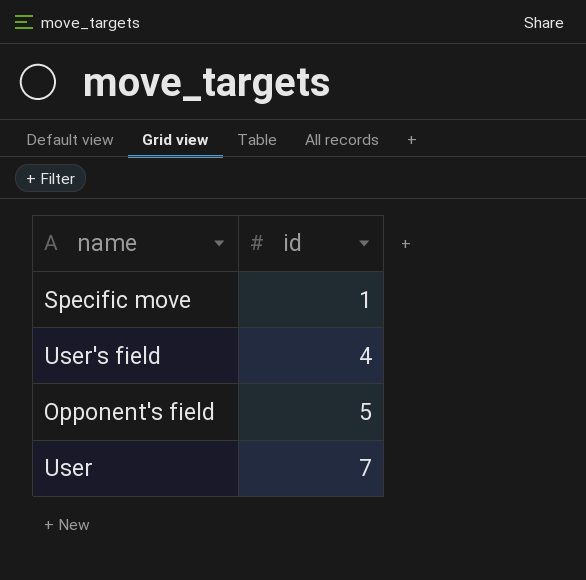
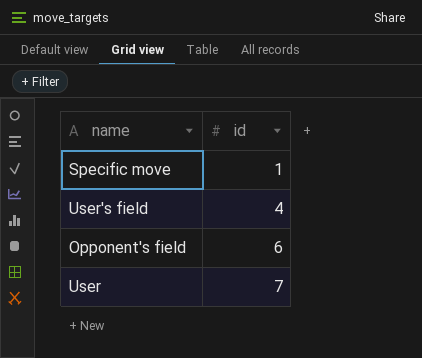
Opponent's field | id: 5 -> 6

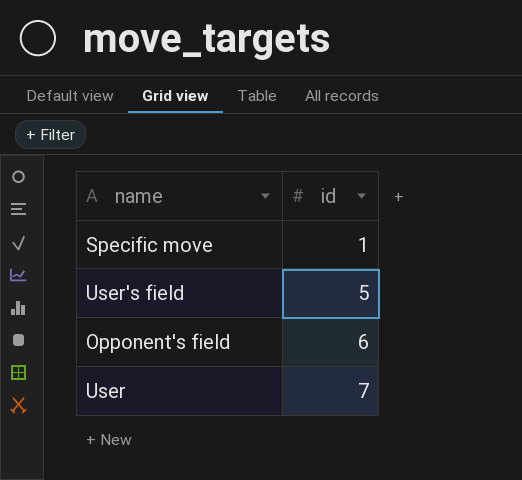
User's field | id: 4 -> 5

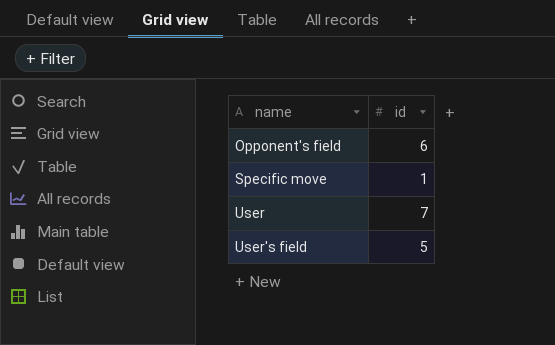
row order: id ascending -> name ascending

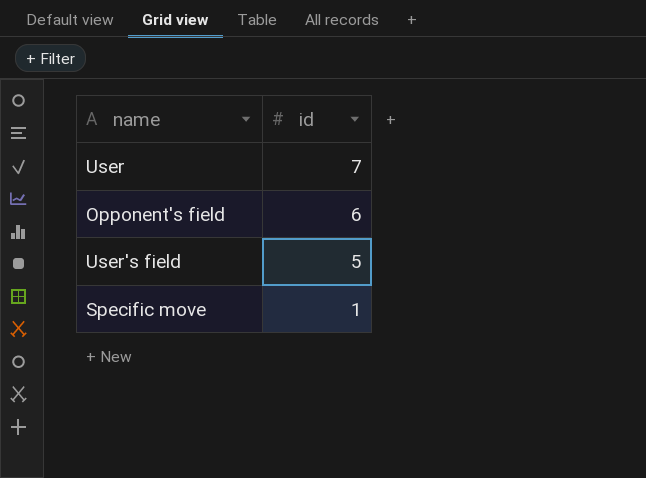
row order: name ascending -> id descending

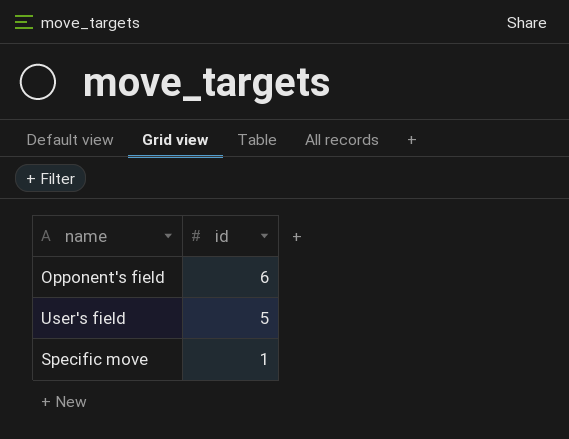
row User: 7 -> none

